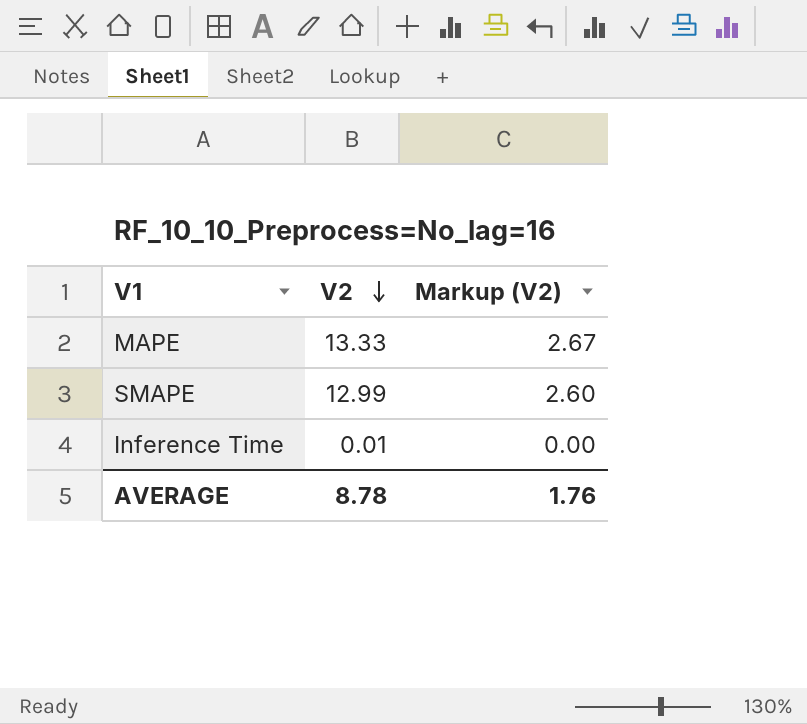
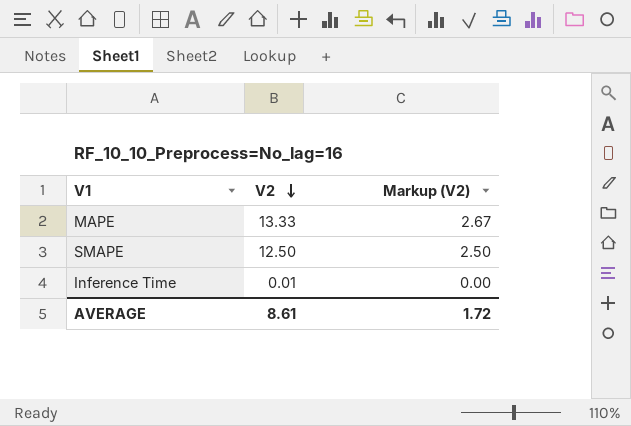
SMAPE | V2: 12.99 -> 12.50
SMAPE | Markup (V2): 2.60 -> 2.50
AVERAGE | V2: 8.78 -> 8.61
AVERAGE | Markup (V2): 1.76 -> 1.72

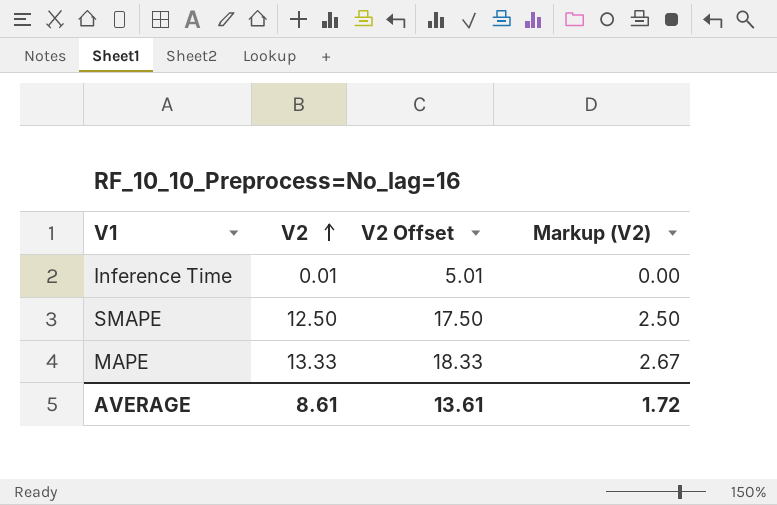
row order: V2 descending -> V2 ascending
column V2 Offset | formula: none -> [V2] + 5

